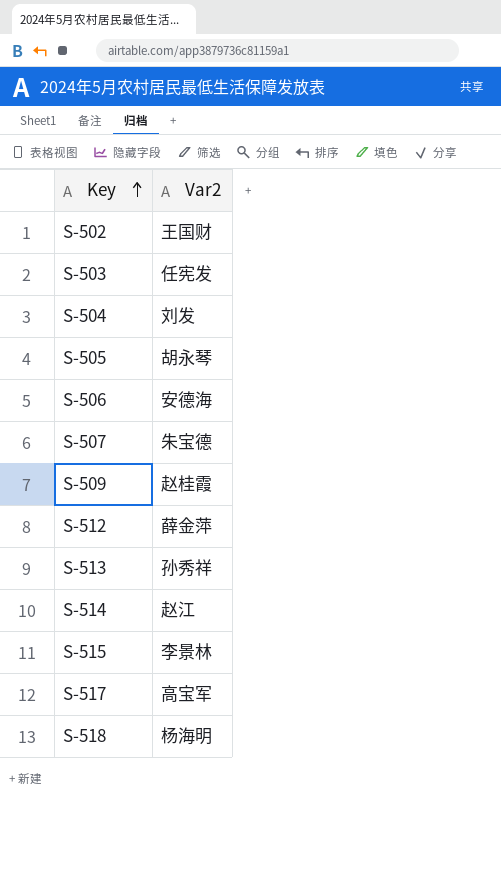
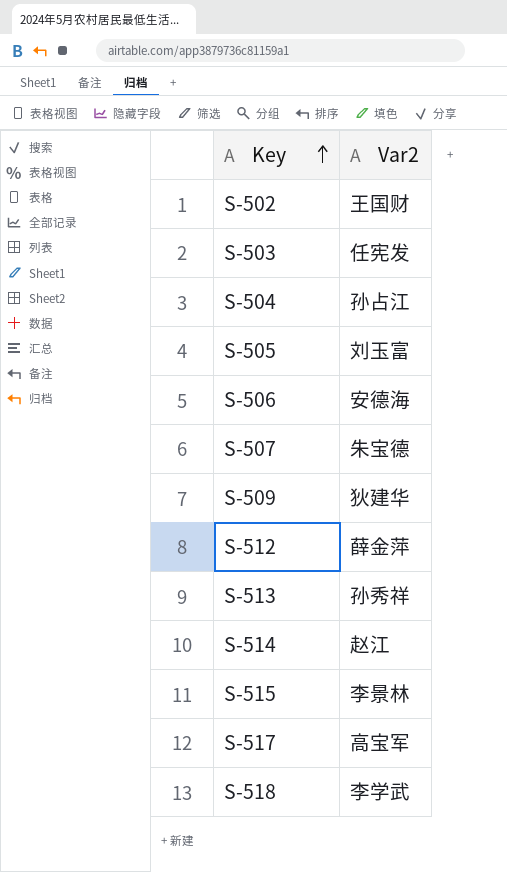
S-504 | Var2: 刘发 -> 孙占江
S-505 | Var2: 胡永琴 -> 刘玉富
S-509 | Var2: 赵桂霞 -> 狄建华
S-518 | Var2: 杨海明 -> 李学武

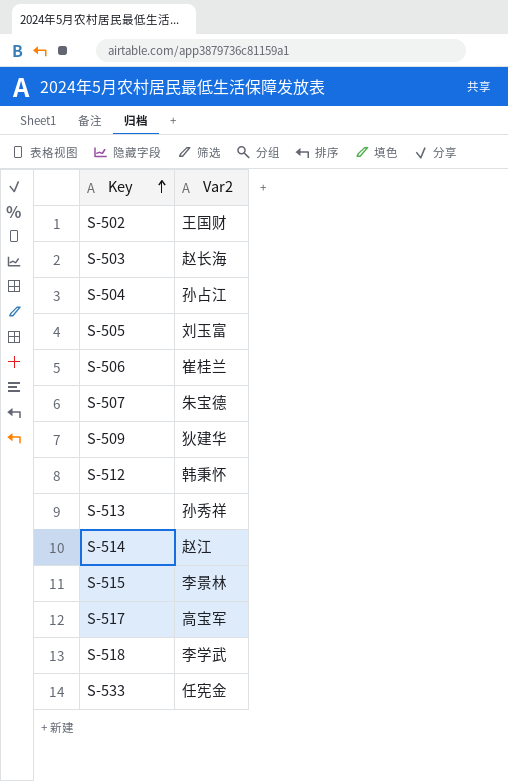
S-503 | Var2: 任宪发 -> 赵长海
S-506 | Var2: 安德海 -> 崔桂兰
S-512 | Var2: 薛金萍 -> 韩秉怀
row S-533: none -> 任宪金

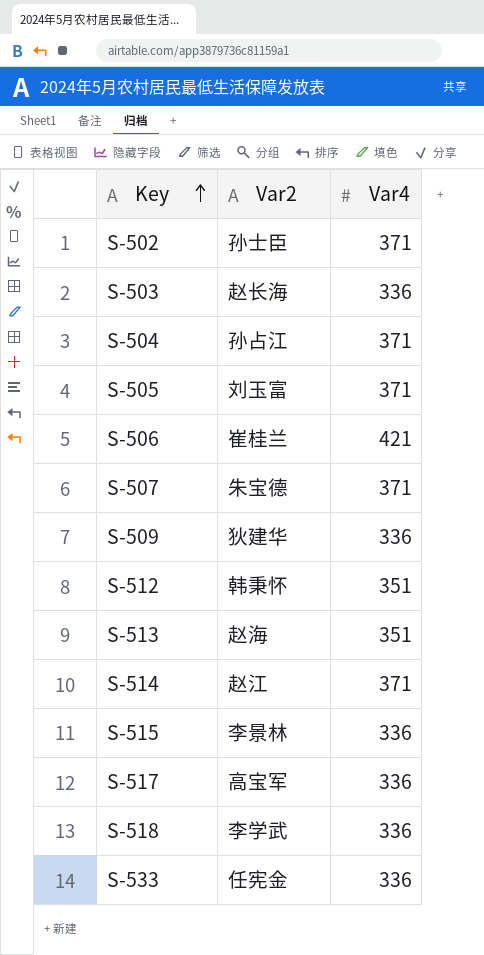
column Var4 | position: none -> 3
S-502 | Var2: 王国财 -> 孙士臣
S-513 | Var2: 孙秀祥 -> 赵海

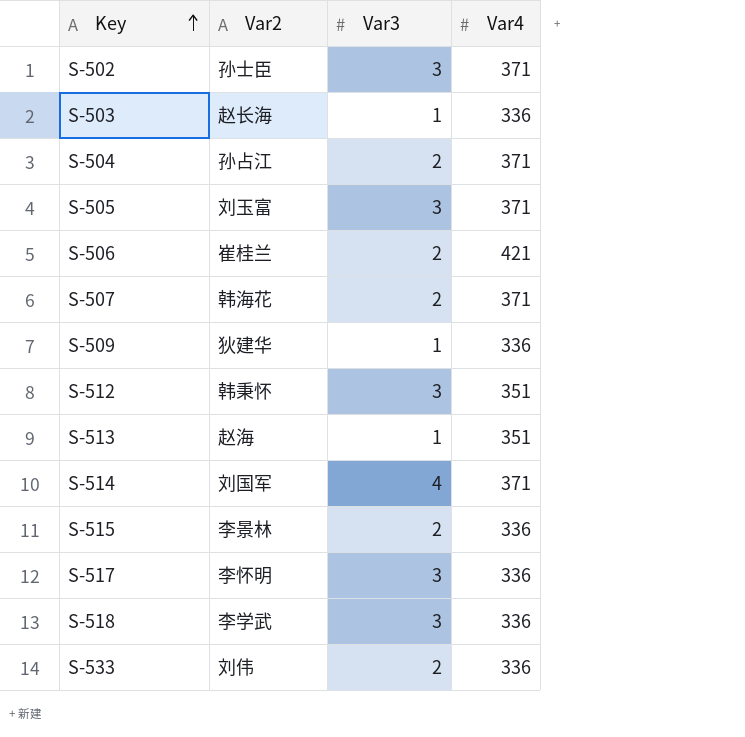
column Var3 | position: none -> 3
S-507 | Var2: 朱宝德 -> 韩海花
S-514 | Var2: 赵江 -> 刘国军
S-517 | Var2: 高宝军 -> 李怀明
S-533 | Var2: 任宪金 -> 刘伟

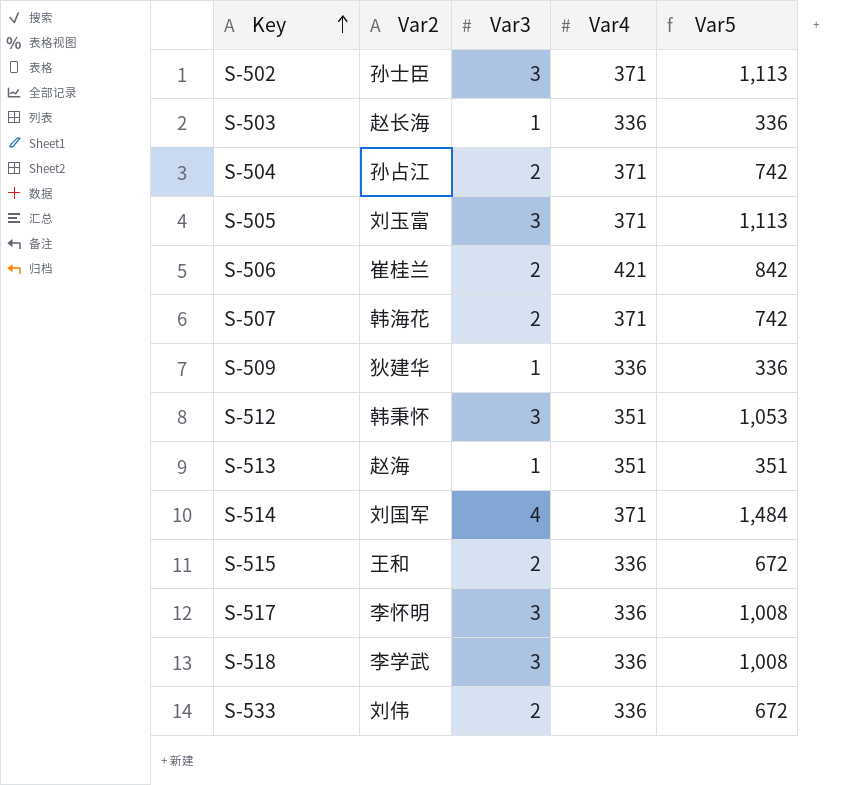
column Var5 | formula: none -> [Var3] * [Var4]
S-515 | Var2: 李景林 -> 王和

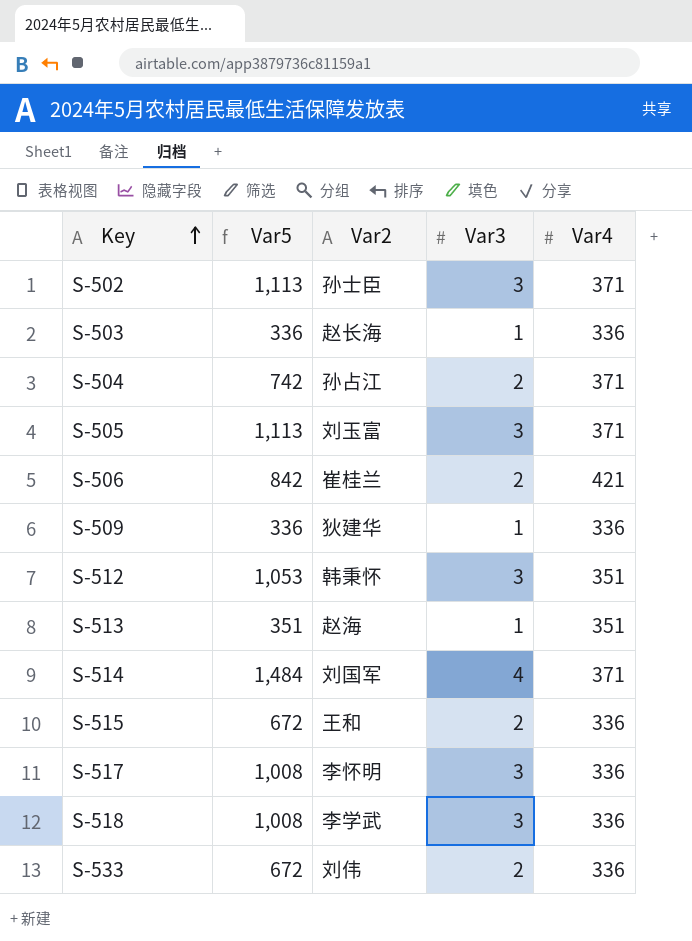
column Var5 | position: 5 -> 2
row S-507: 韩海花 | 2 | 371 | 742 -> none

